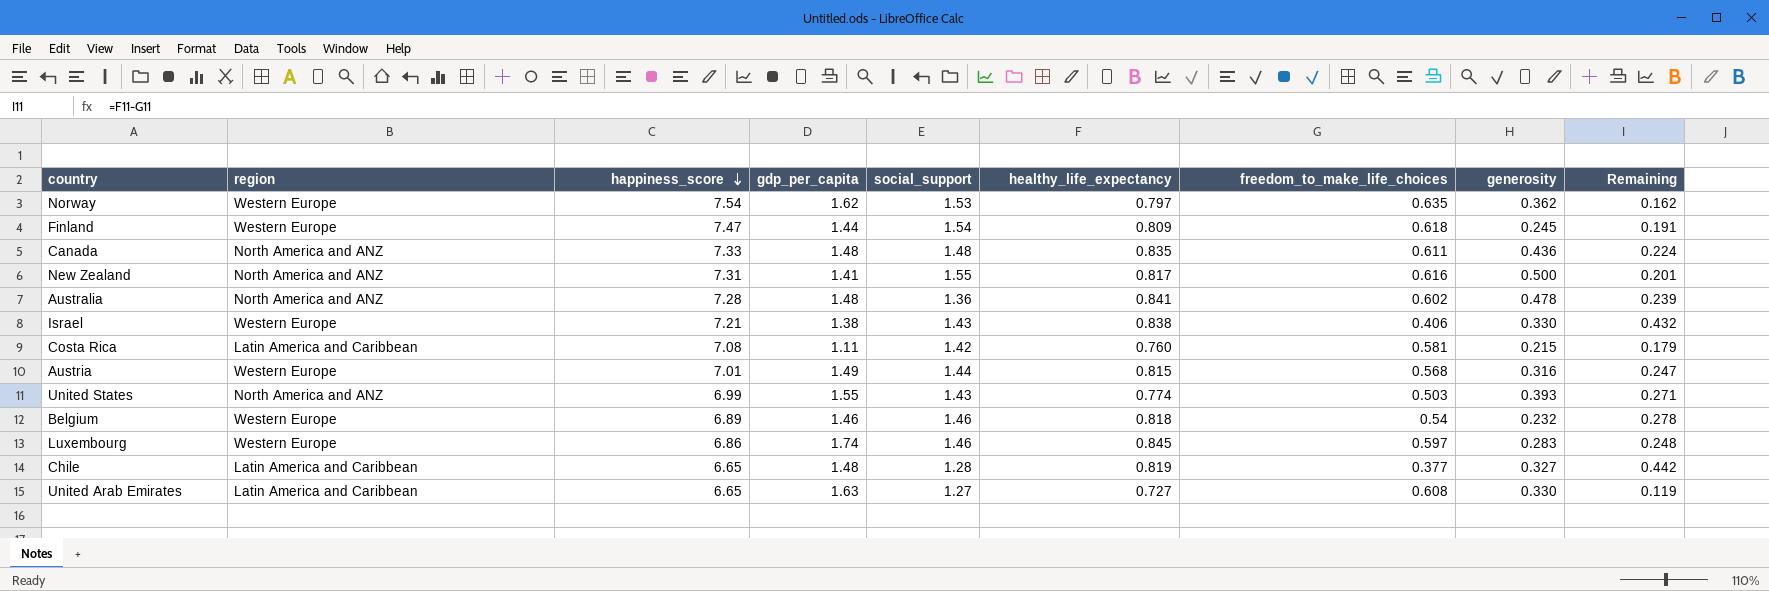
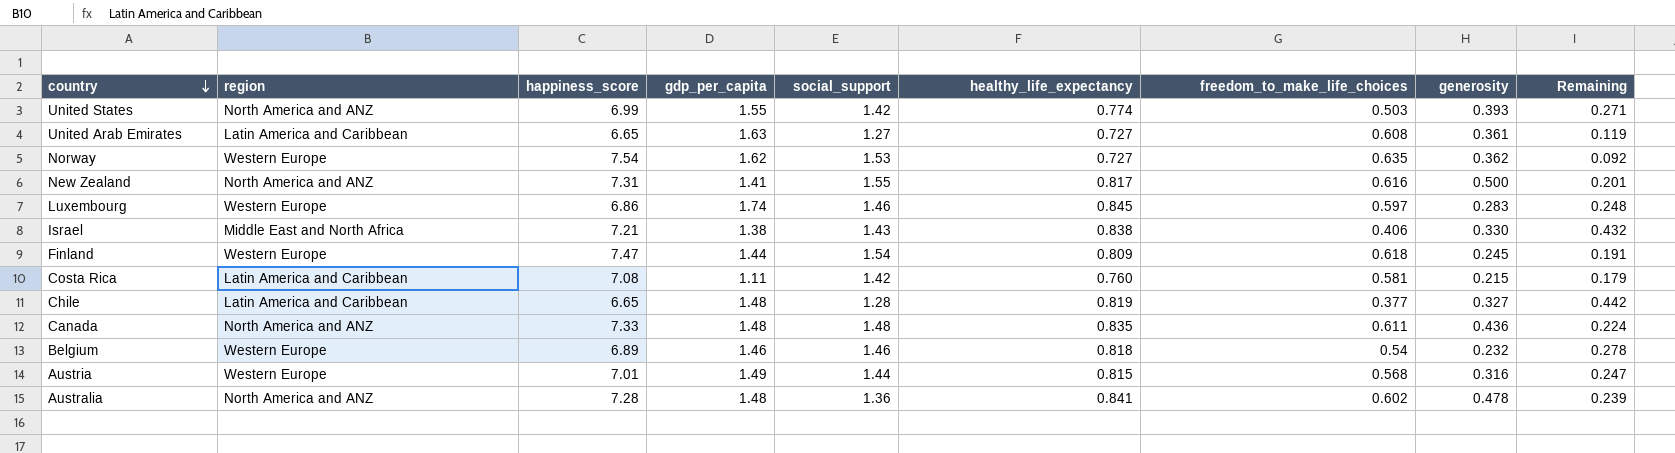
row order: happiness_score descending -> country descending
United States | social_support: 1.43 -> 1.42
United Arab Emirates | generosity: 0.330 -> 0.361
Norway | healthy_life_expectancy: 0.797 -> 0.727
Norway | Remaining: 0.162 -> 0.092
Israel | region: Western Europe -> Middle East and North Africa

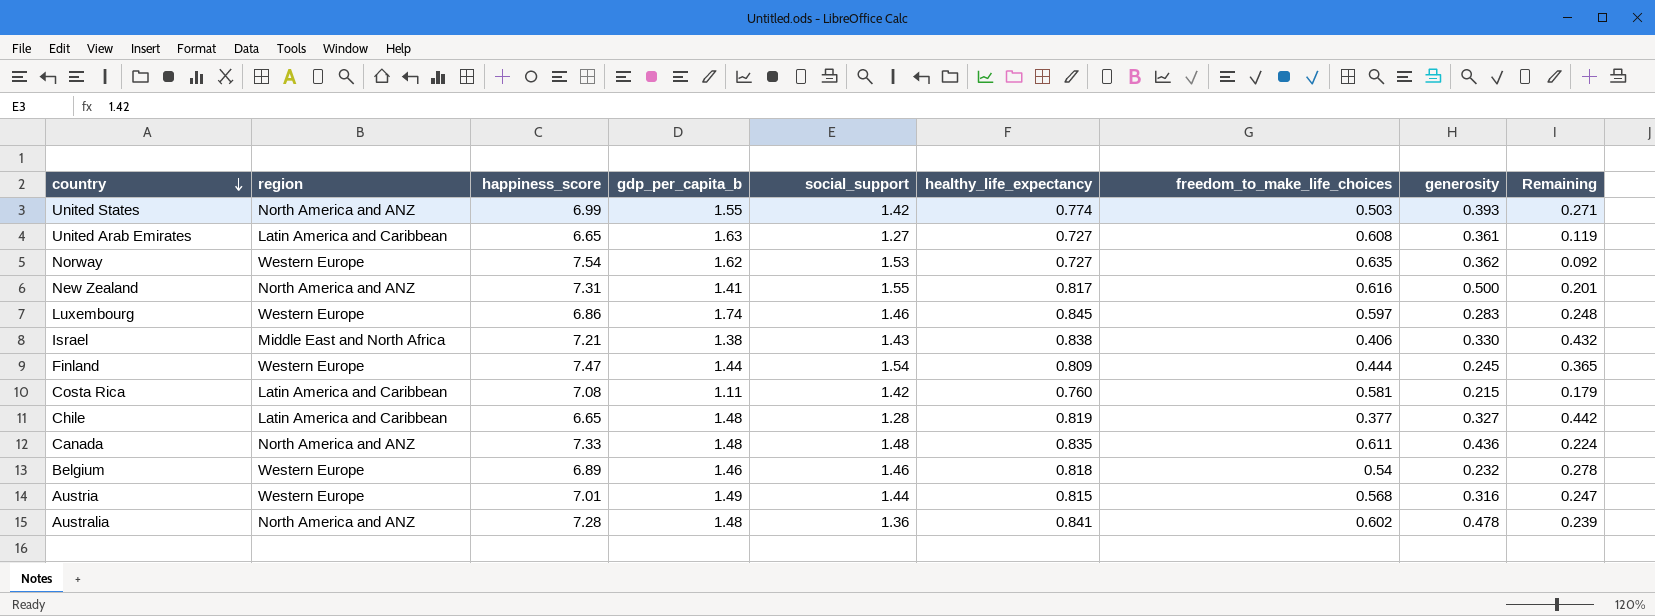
column name: gdp_per_capita -> gdp_per_capita_b
Finland | freedom_to_make_life_choices: 0.618 -> 0.444
Finland | Remaining: 0.191 -> 0.365

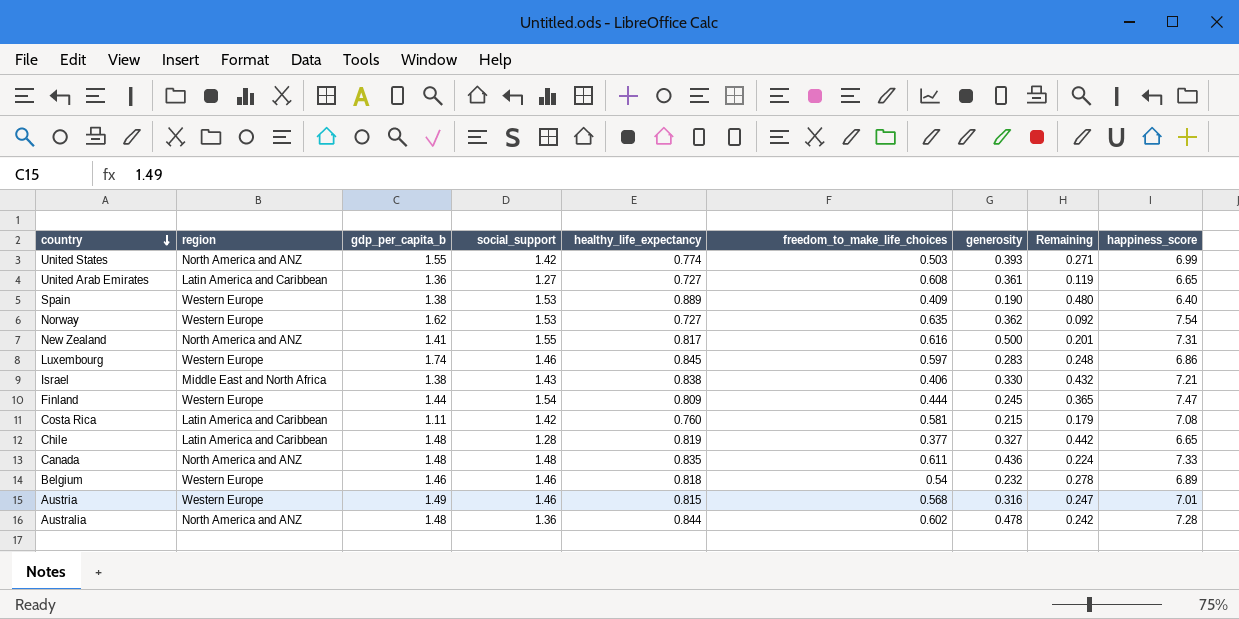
column happiness_score | position: 3 -> 9
United Arab Emirates | gdp_per_capita_b: 1.63 -> 1.36
row Spain: none -> Western Europe | 1.38 | 1.53 | 0.889 | 0.409 | 0.190 | 0.480 | 6.40
Austria | social_support: 1.44 -> 1.46
Australia | healthy_life_expectancy: 0.841 -> 0.844
Australia | Remaining: 0.239 -> 0.242

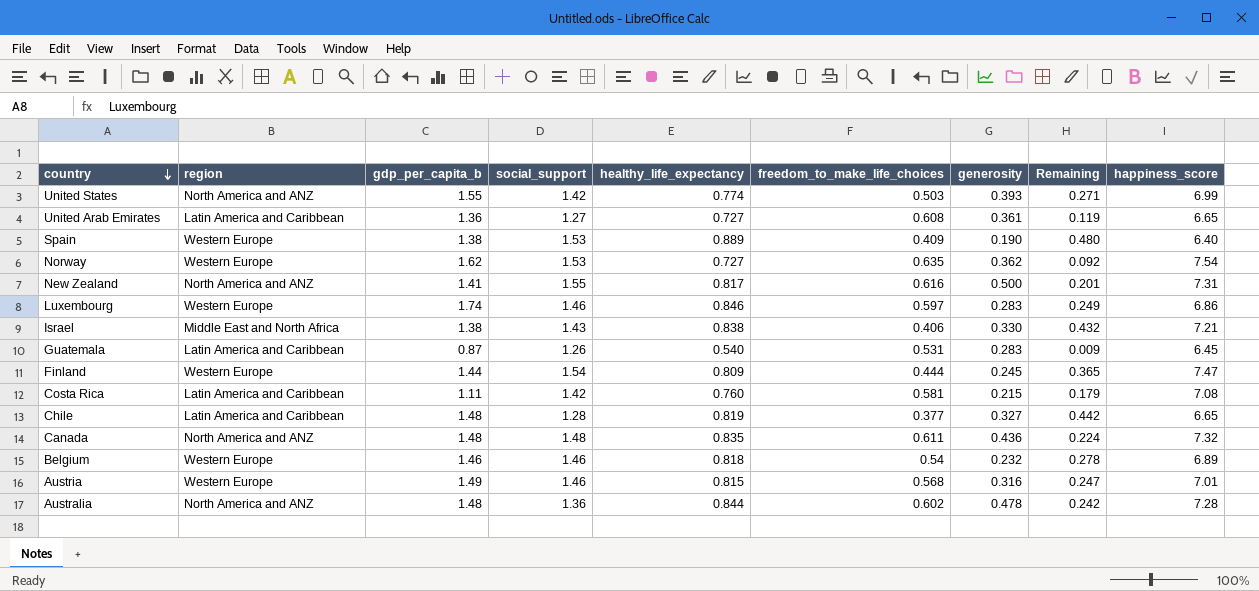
Luxembourg | healthy_life_expectancy: 0.845 -> 0.846
Luxembourg | Remaining: 0.248 -> 0.249
row Guatemala: none -> Latin America and Caribbean | 0.87 | 1.26 | 0.540 | 0.531 | 0.283 | 0.009 | 6.45
Canada | happiness_score: 7.33 -> 7.32

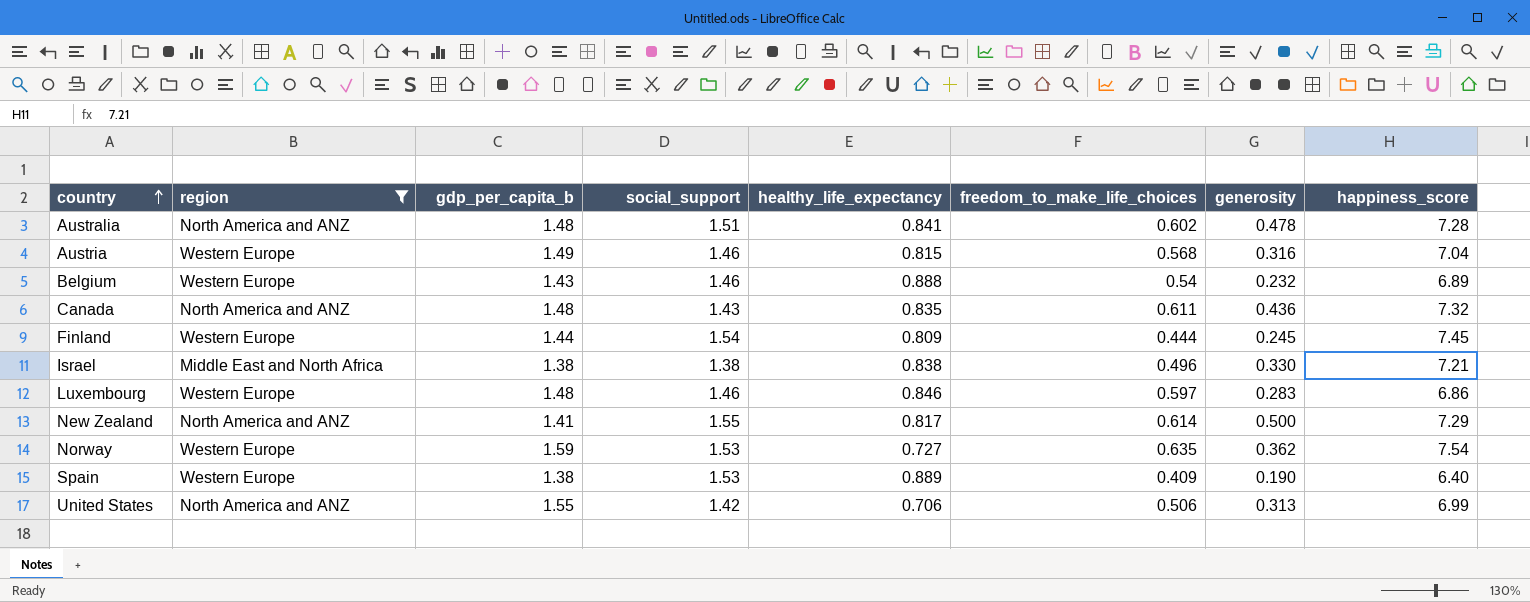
filter: none -> region != Latin America and Caribbean
row order: country descending -> country ascending
column Remaining | formula: [healthy_life_expectancy] - [freedom_to_make_life_choices] -> none
Australia | social_support: 1.36 -> 1.51
Australia | healthy_life_expectancy: 0.844 -> 0.841
Austria | happiness_score: 7.01 -> 7.04
Belgium | gdp_per_capita_b: 1.46 -> 1.43
Belgium | healthy_life_expectancy: 0.818 -> 0.888
Canada | social_support: 1.48 -> 1.43
Finland | happiness_score: 7.47 -> 7.45
Israel | social_support: 1.43 -> 1.38
Israel | freedom_to_make_life_choices: 0.406 -> 0.496
Luxembourg | gdp_per_capita_b: 1.74 -> 1.48
New Zealand | freedom_to_make_life_choices: 0.616 -> 0.614
New Zealand | happiness_score: 7.31 -> 7.29
Norway | gdp_per_capita_b: 1.62 -> 1.59
United States | healthy_life_expectancy: 0.774 -> 0.706
United States | freedom_to_make_life_choices: 0.503 -> 0.506
United States | generosity: 0.393 -> 0.313

